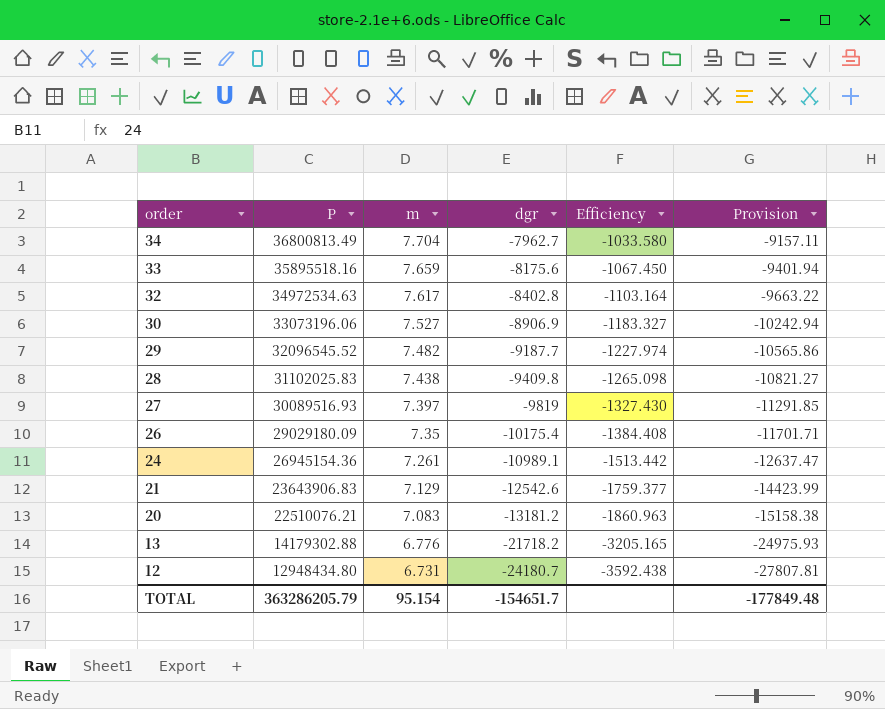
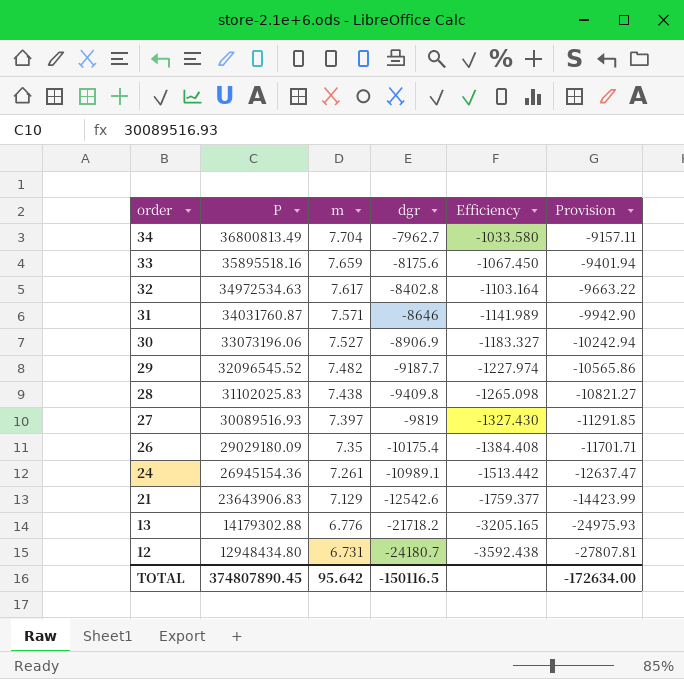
row 20: 22510076.21 | 7.083 | -13181.2 | -1860.963 | -15158.38 -> none
row 31: none -> 34031760.87 | 7.571 | -8646 | -1141.989 | -9942.90
TOTAL | P: 363286205.79 -> 374807890.45
TOTAL | m: 95.154 -> 95.642
TOTAL | dgr: -154651.7 -> -150116.5
TOTAL | Provision: -177849.48 -> -172634.00

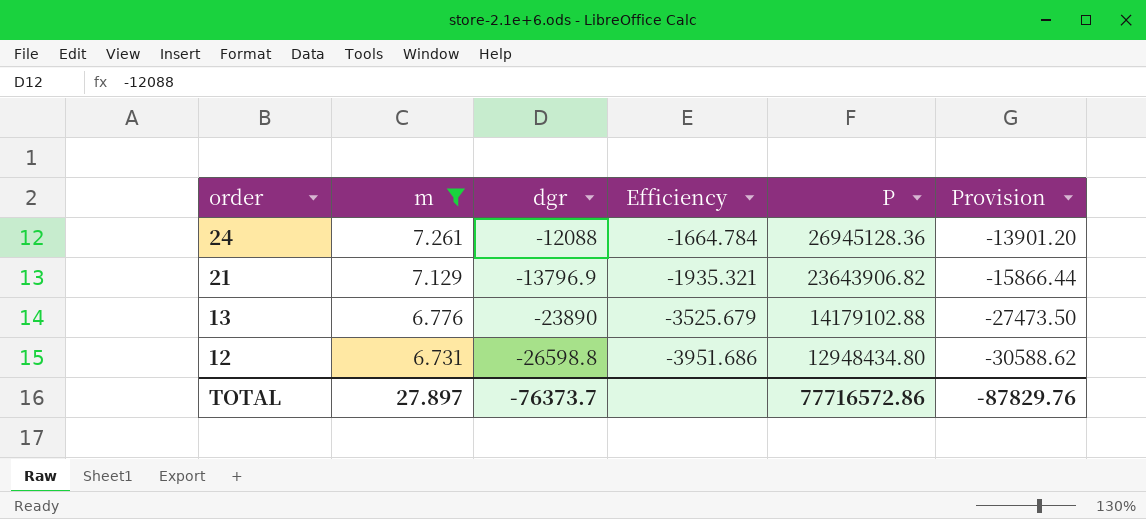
filter: none -> m <= 7.261
column P | position: 2 -> 5
24 | dgr: -10989.1 -> -12088
24 | Efficiency: -1513.442 -> -1664.784
24 | P: 26945154.36 -> 26945128.36
24 | Provision: -12637.47 -> -13901.20
21 | dgr: -12542.6 -> -13796.9
21 | Efficiency: -1759.377 -> -1935.321
21 | P: 23643906.83 -> 23643906.82
21 | Provision: -14423.99 -> -15866.44
13 | dgr: -21718.2 -> -23890
13 | Efficiency: -3205.165 -> -3525.679
13 | P: 14179302.88 -> 14179102.88
13 | Provision: -24975.93 -> -27473.50
12 | dgr: -24180.7 -> -26598.8
12 | Efficiency: -3592.438 -> -3951.686
12 | Provision: -27807.81 -> -30588.62
TOTAL | m: 95.642 -> 27.897
TOTAL | dgr: -150116.5 -> -76373.7
TOTAL | P: 374807890.45 -> 77716572.86
TOTAL | Provision: -172634.00 -> -87829.76

